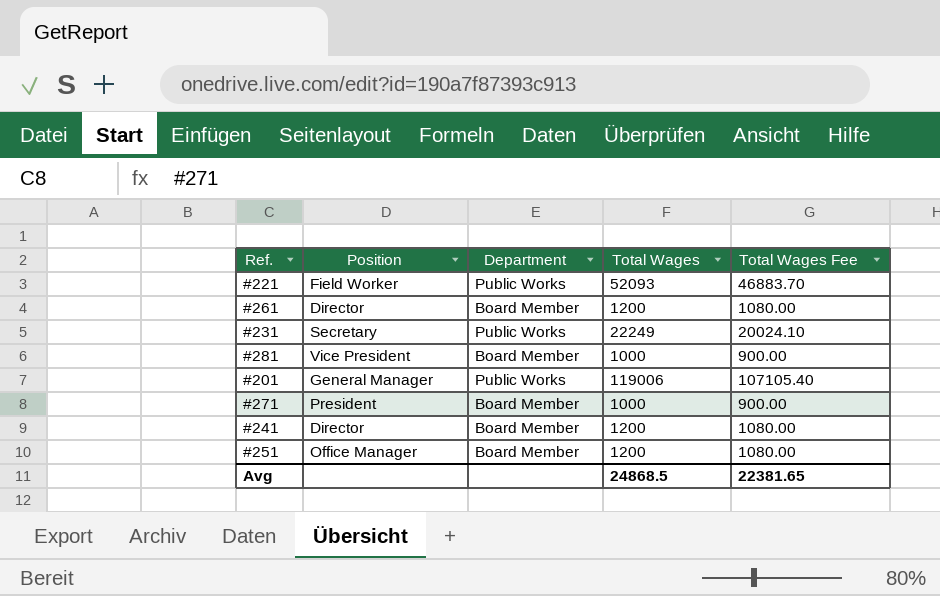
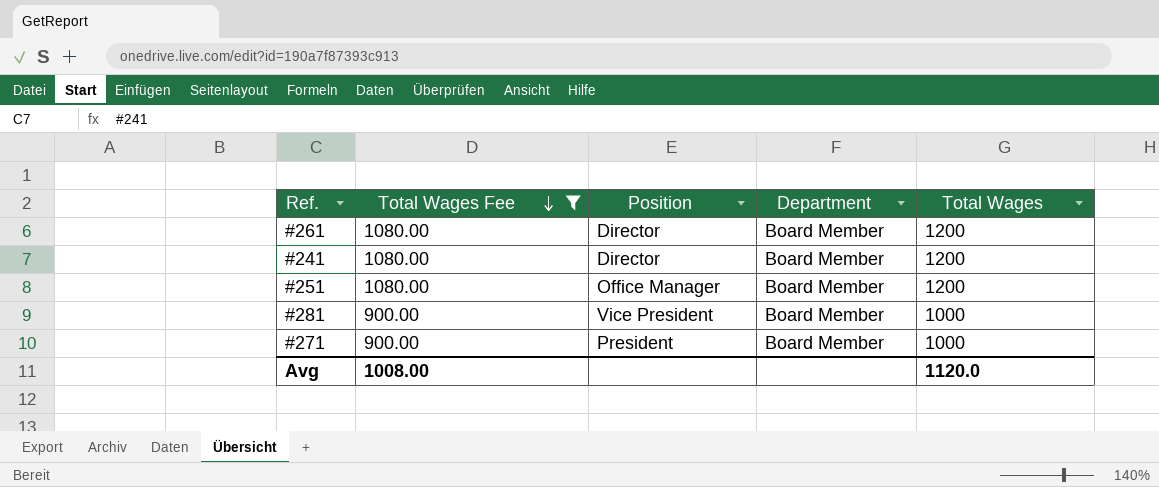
filter: none -> Total Wages Fee <= 1080.00
row order: none -> Total Wages Fee descending
column Total Wages Fee | position: 5 -> 2
Avg | Total Wages Fee: 22381.65 -> 1008.00
Avg | Total Wages: 24868.5 -> 1120.0

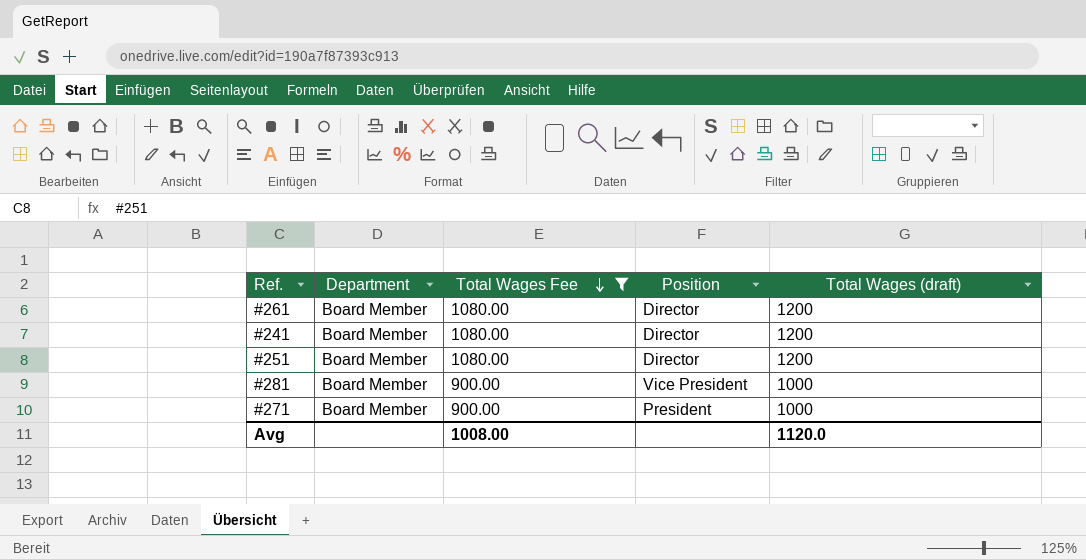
column Department | position: 4 -> 2
column name: Total Wages -> Total Wages (draft)
#251 | Position: Office Manager -> Director

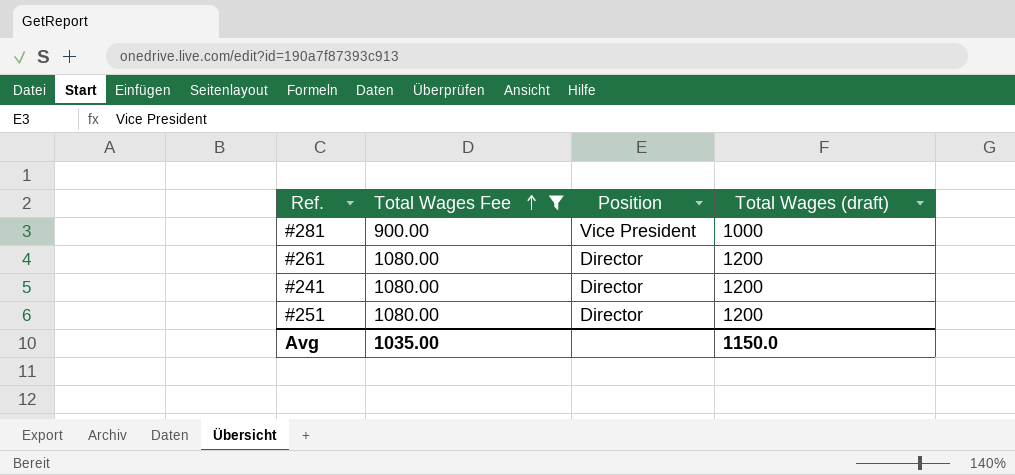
row order: Total Wages Fee descending -> Total Wages Fee ascending
column Department | position: 2 -> none
row #271: Board Member | 900.00 | President | 1000 -> none
Avg | Total Wages Fee: 1008.00 -> 1035.00
Avg | Total Wages (draft): 1120.0 -> 1150.0

